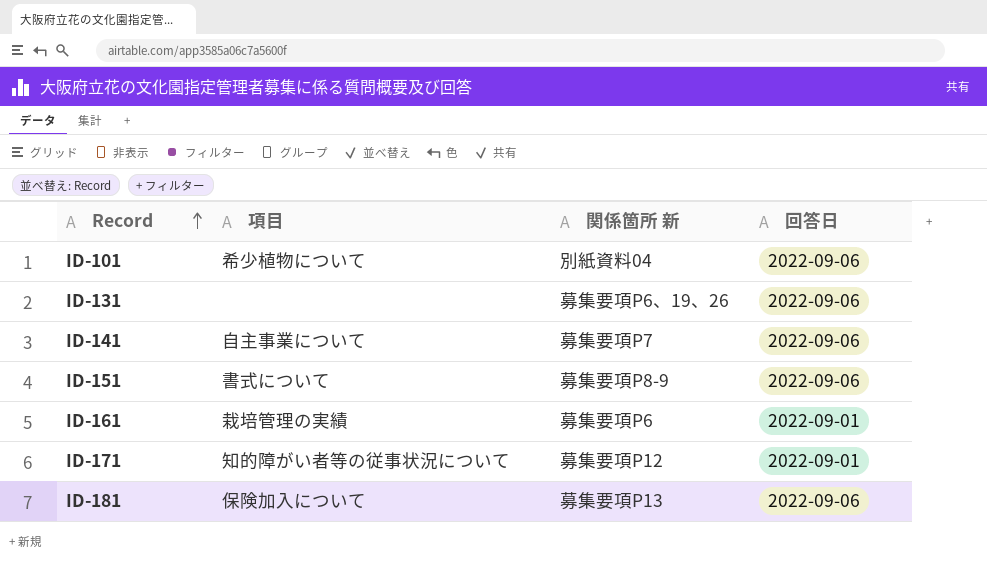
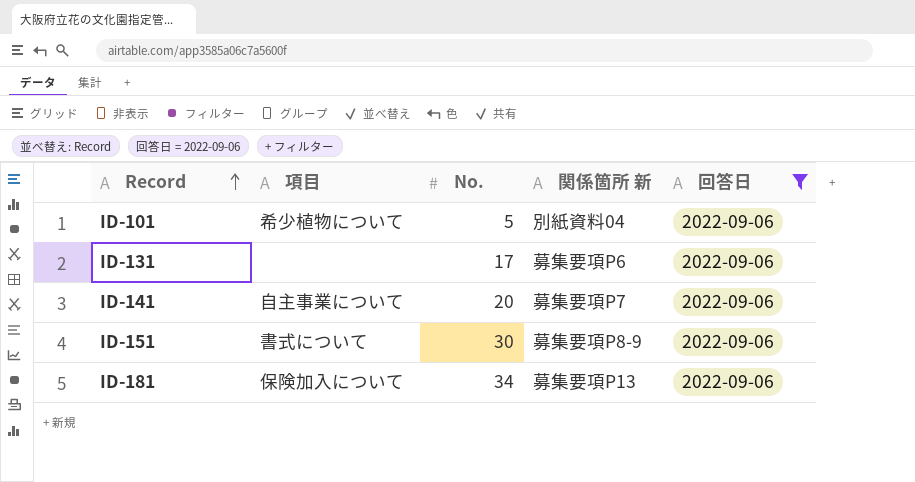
filter: none -> 回答日 = 2022-09-06
column No. | position: none -> 3
ID-131 | 関係箇所 新: 募集要項P6、19、26 -> 募集要項P6

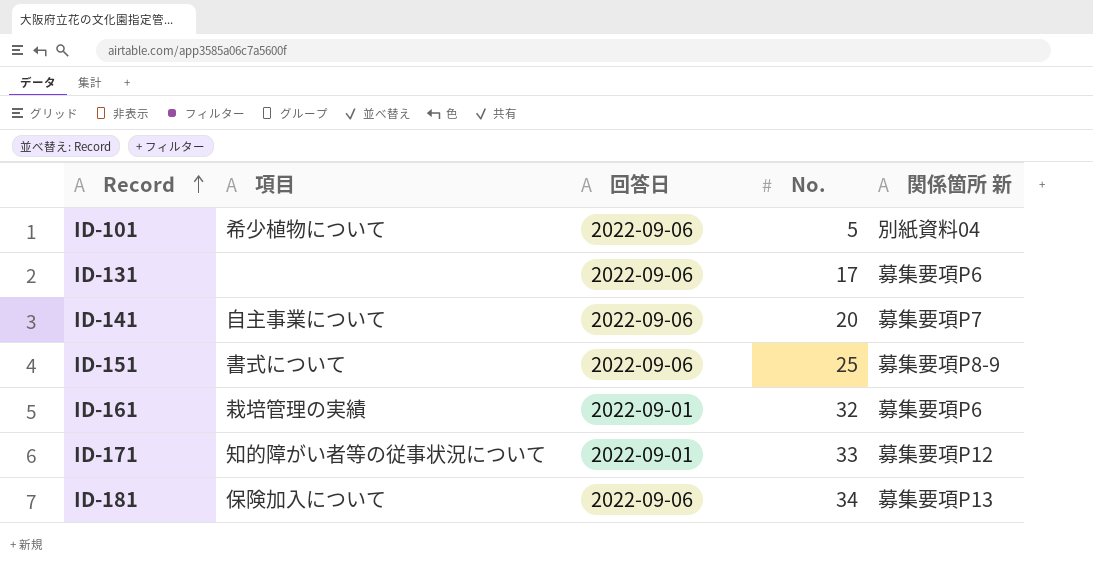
filter: 回答日 = 2022-09-06 -> none
column 回答日 | position: 5 -> 3
ID-151 | No.: 30 -> 25

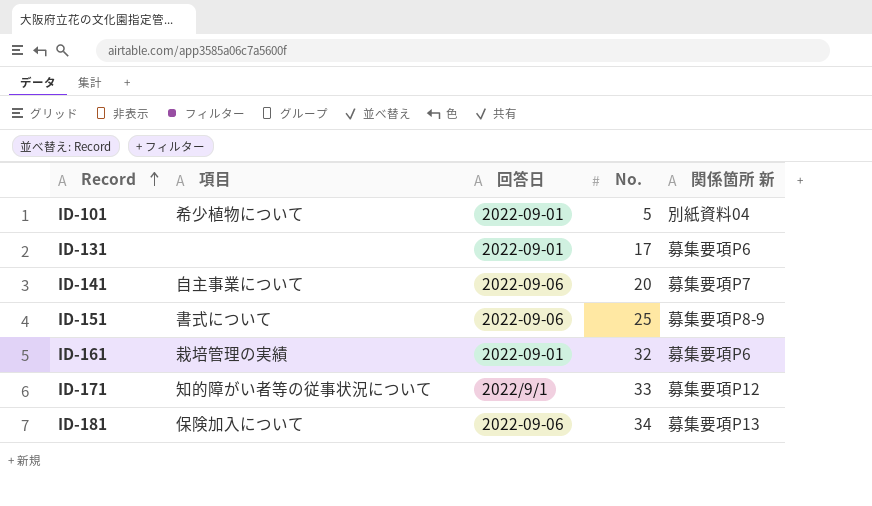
ID-101 | 回答日: 2022-09-06 -> 2022-09-01
ID-131 | 回答日: 2022-09-06 -> 2022-09-01
ID-171 | 回答日: 2022-09-01 -> 2022/9/1

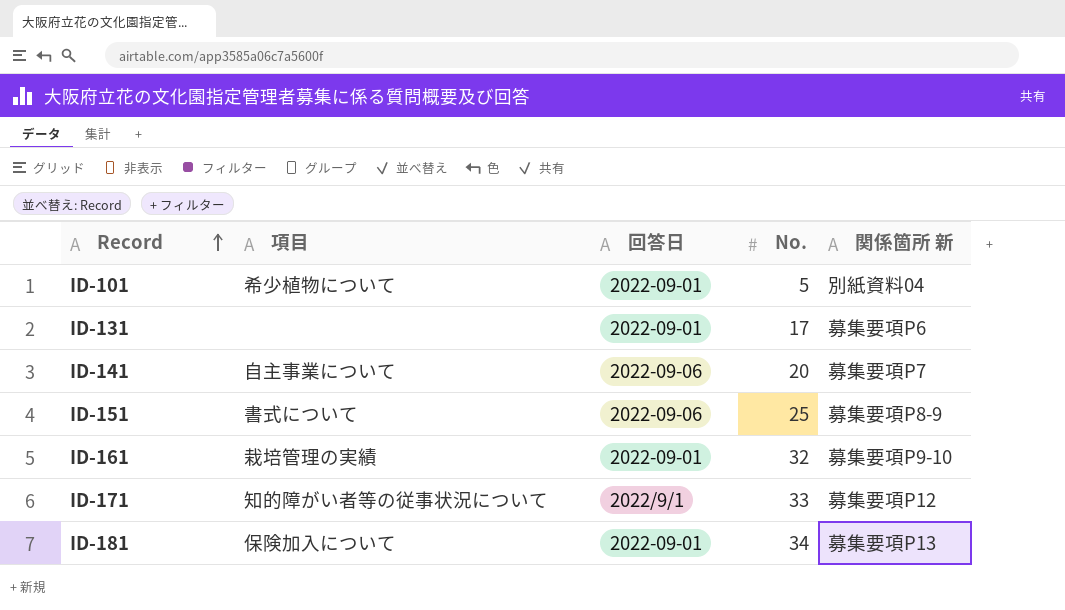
ID-161 | 関係箇所 新: 募集要項P6 -> 募集要項P9-10
ID-181 | 回答日: 2022-09-06 -> 2022-09-01

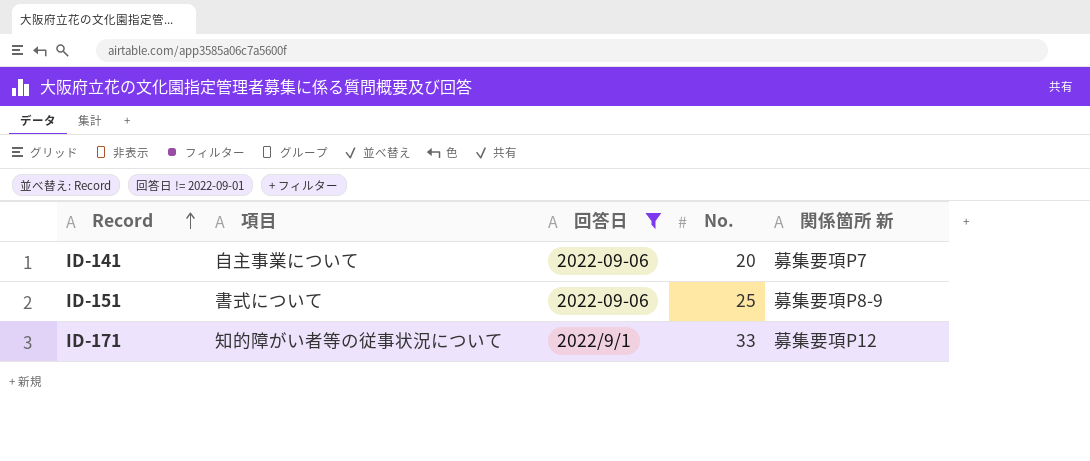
filter: none -> 回答日 != 2022-09-01

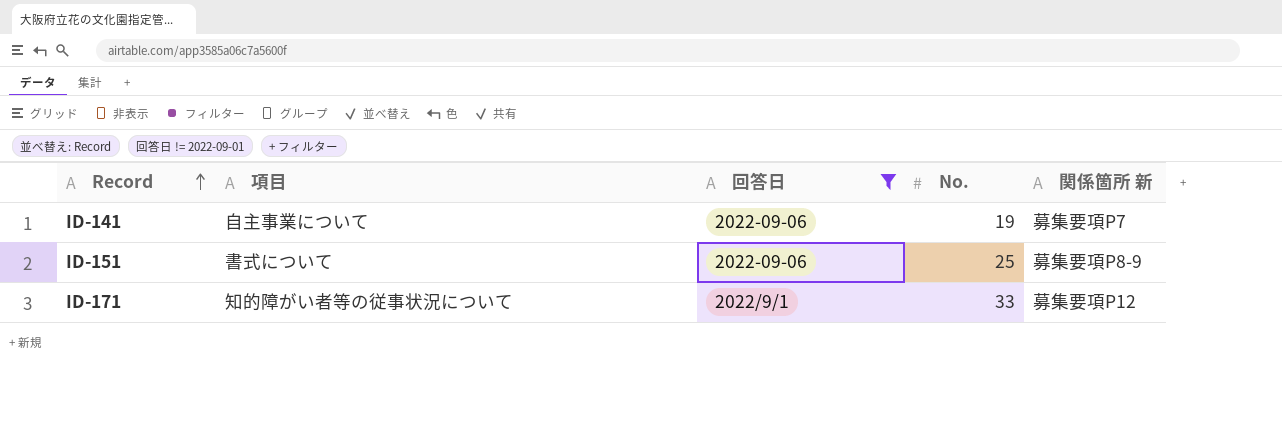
ID-141 | No.: 20 -> 19

